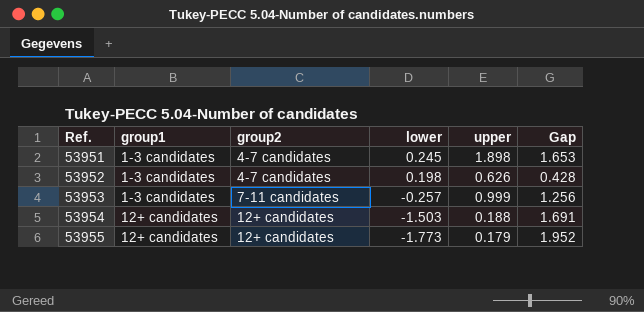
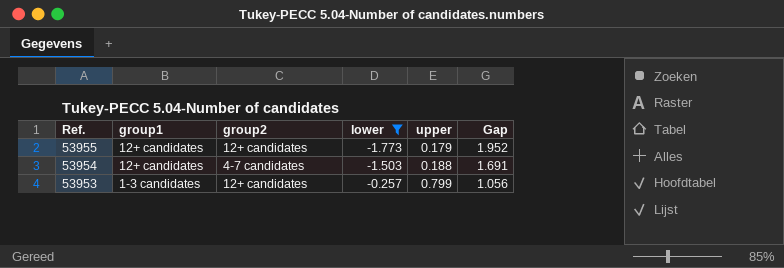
filter: none -> lower <= -0.257
row order: Ref. ascending -> Ref. descending
53954 | group2: 12+ candidates -> 4-7 candidates
53953 | group2: 7-11 candidates -> 12+ candidates
53953 | upper: 0.999 -> 0.799
53953 | Gap: 1.256 -> 1.056

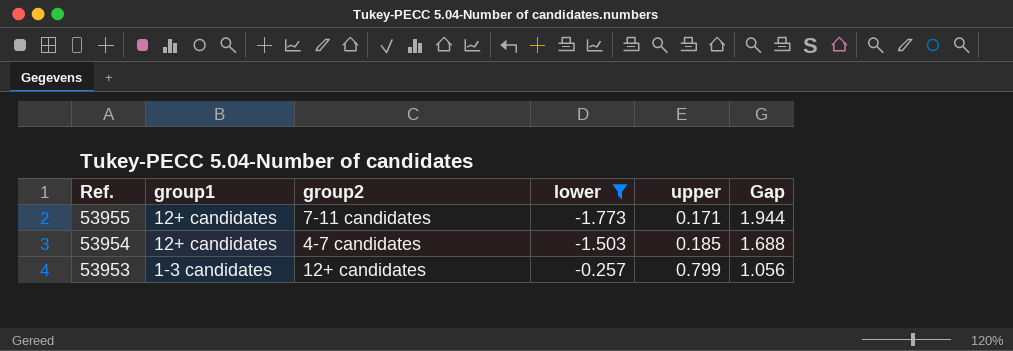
53955 | group2: 12+ candidates -> 7-11 candidates
53955 | upper: 0.179 -> 0.171
53955 | Gap: 1.952 -> 1.944
53954 | upper: 0.188 -> 0.185
53954 | Gap: 1.691 -> 1.688

